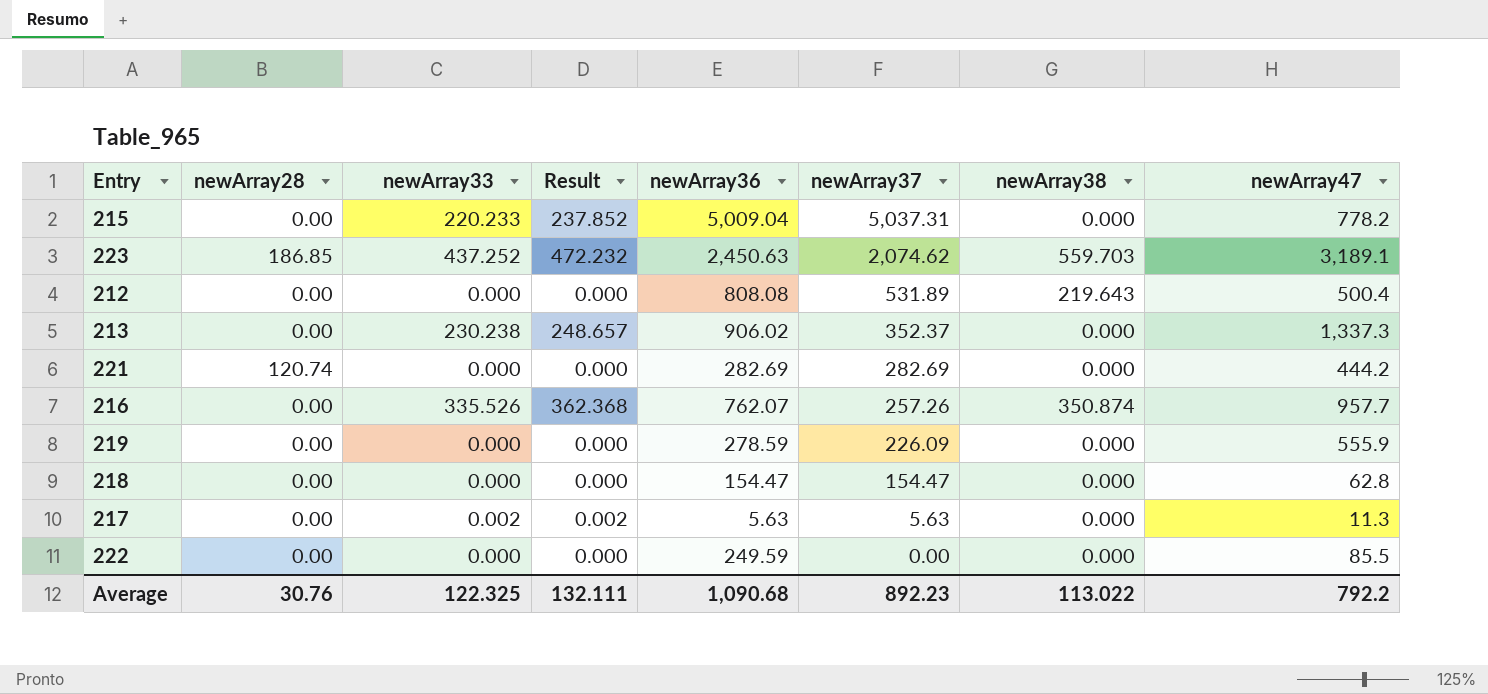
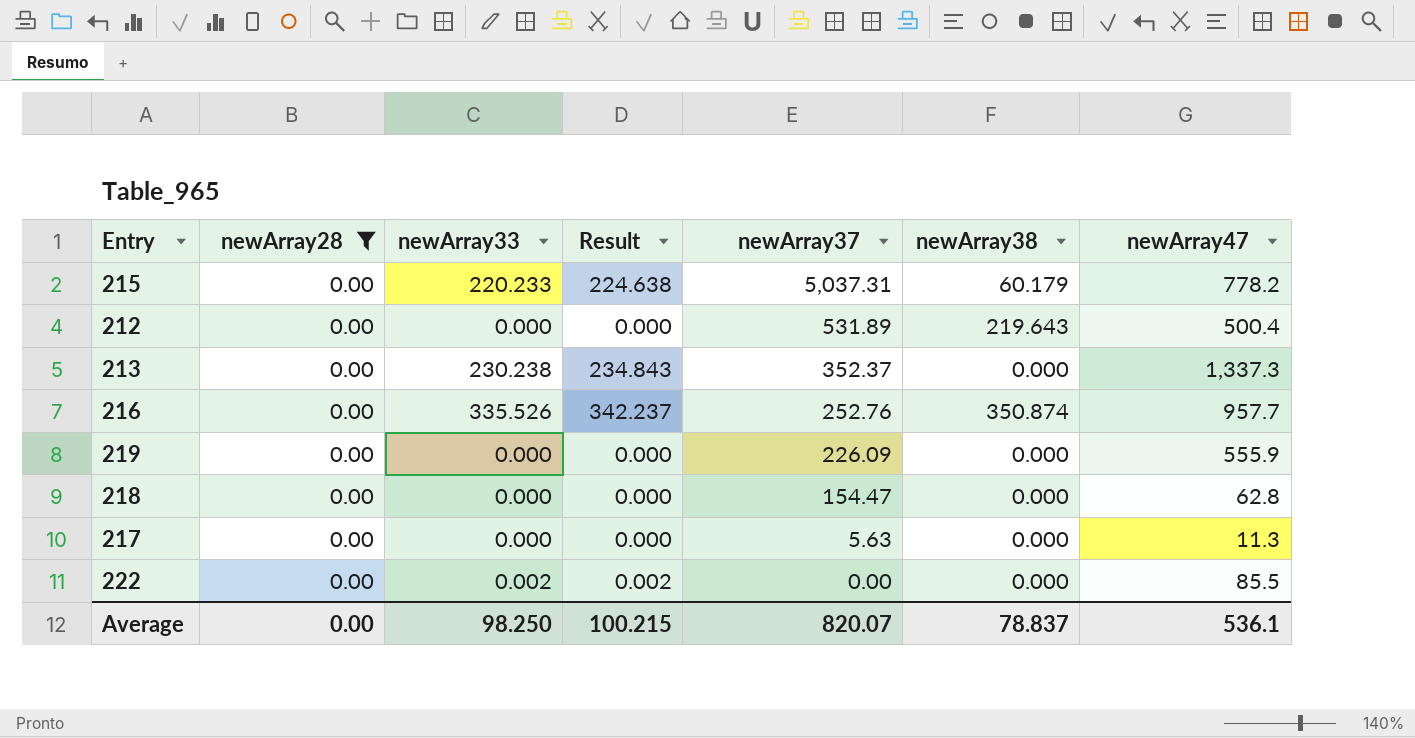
filter: none -> newArray28 = 0.00
column newArray36 | position: 5 -> none
column Result | formula: [newArray33] * 1.08 -> [newArray33] * 1.02
215 | newArray38: 0.000 -> 60.179
216 | newArray37: 257.26 -> 252.76
217 | newArray33: 0.002 -> 0.000
222 | newArray33: 0.000 -> 0.002
Average | newArray28: 30.76 -> 0.00
Average | newArray33: 122.325 -> 98.250
Average | Result: 132.111 -> 100.215
Average | newArray37: 892.23 -> 820.07
Average | newArray38: 113.022 -> 78.837
Average | newArray47: 792.2 -> 536.1

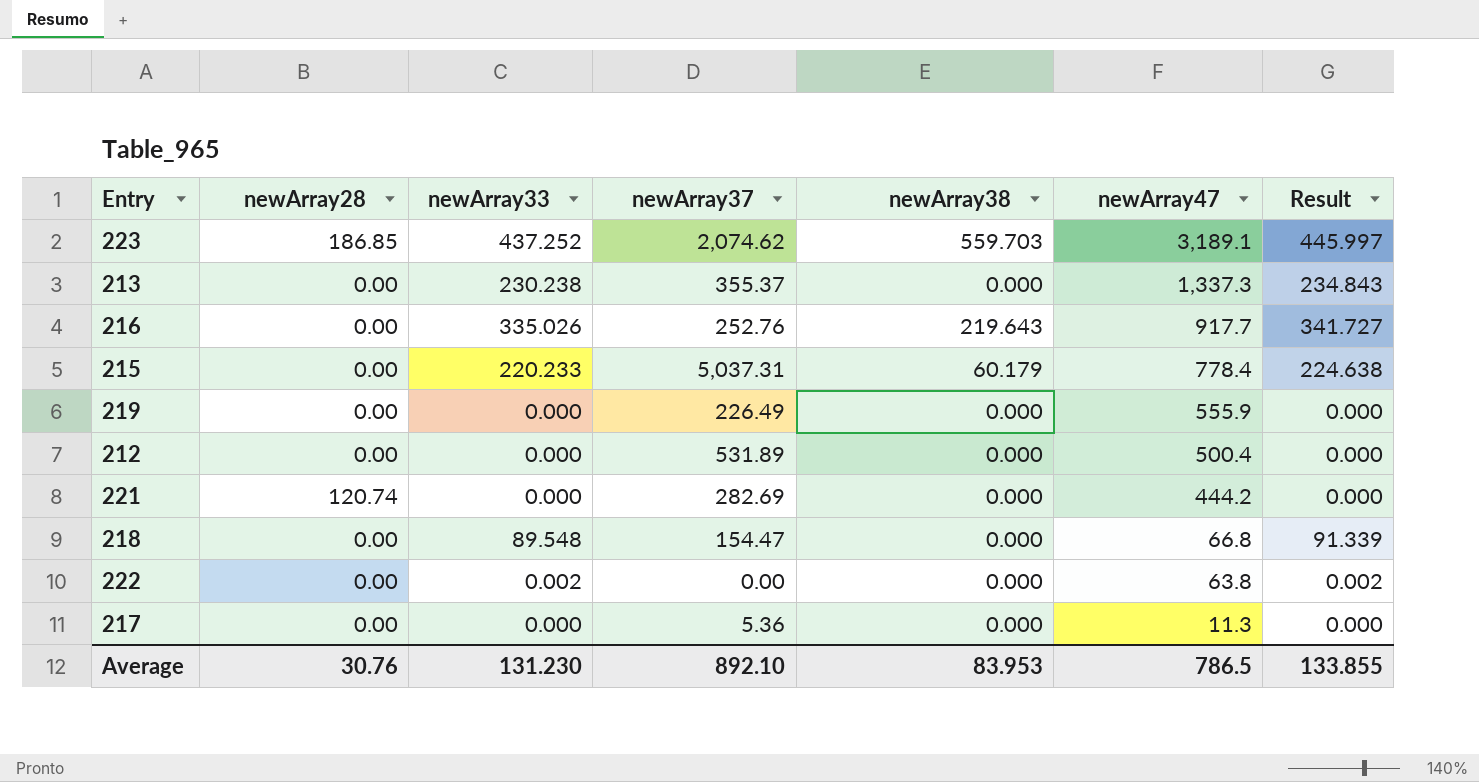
filter: newArray28 = 0.00 -> none
row order: newArray37 descending -> newArray47 descending
column Result | position: 4 -> 7
213 | newArray37: 352.37 -> 355.37
216 | newArray33: 335.526 -> 335.026
216 | newArray38: 350.874 -> 219.643
216 | newArray47: 957.7 -> 917.7
216 | Result: 342.237 -> 341.727
215 | newArray47: 778.2 -> 778.4
219 | newArray37: 226.09 -> 226.49
212 | newArray38: 219.643 -> 0.000
218 | newArray33: 0.000 -> 89.548
218 | newArray47: 62.8 -> 66.8
218 | Result: 0.000 -> 91.339
222 | newArray47: 85.5 -> 63.8
217 | newArray37: 5.63 -> 5.36
Average | newArray28: 0.00 -> 30.76
Average | newArray33: 98.250 -> 131.230
Average | newArray37: 820.07 -> 892.10
Average | newArray38: 78.837 -> 83.953
Average | newArray47: 536.1 -> 786.5
Average | Result: 100.215 -> 133.855

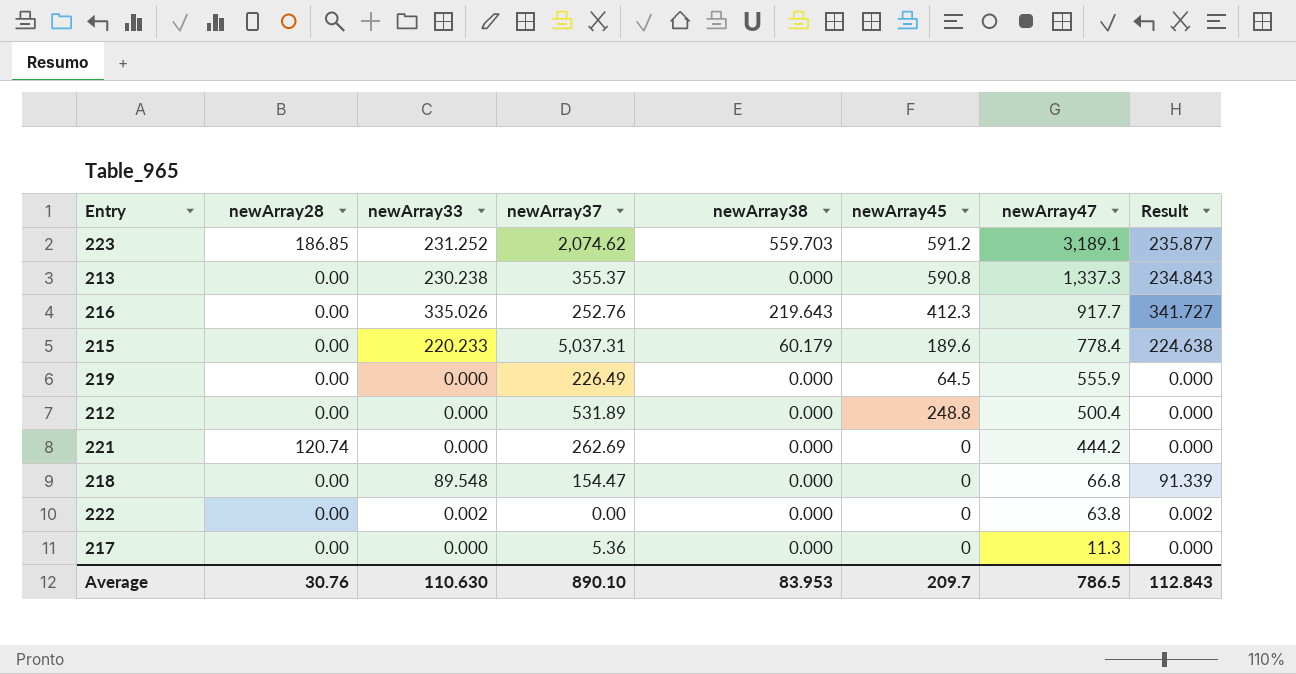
column newArray45 | position: none -> 6
223 | newArray33: 437.252 -> 231.252
223 | Result: 445.997 -> 235.877
221 | newArray37: 282.69 -> 262.69
Average | newArray33: 131.230 -> 110.630
Average | newArray37: 892.10 -> 890.10
Average | Result: 133.855 -> 112.843

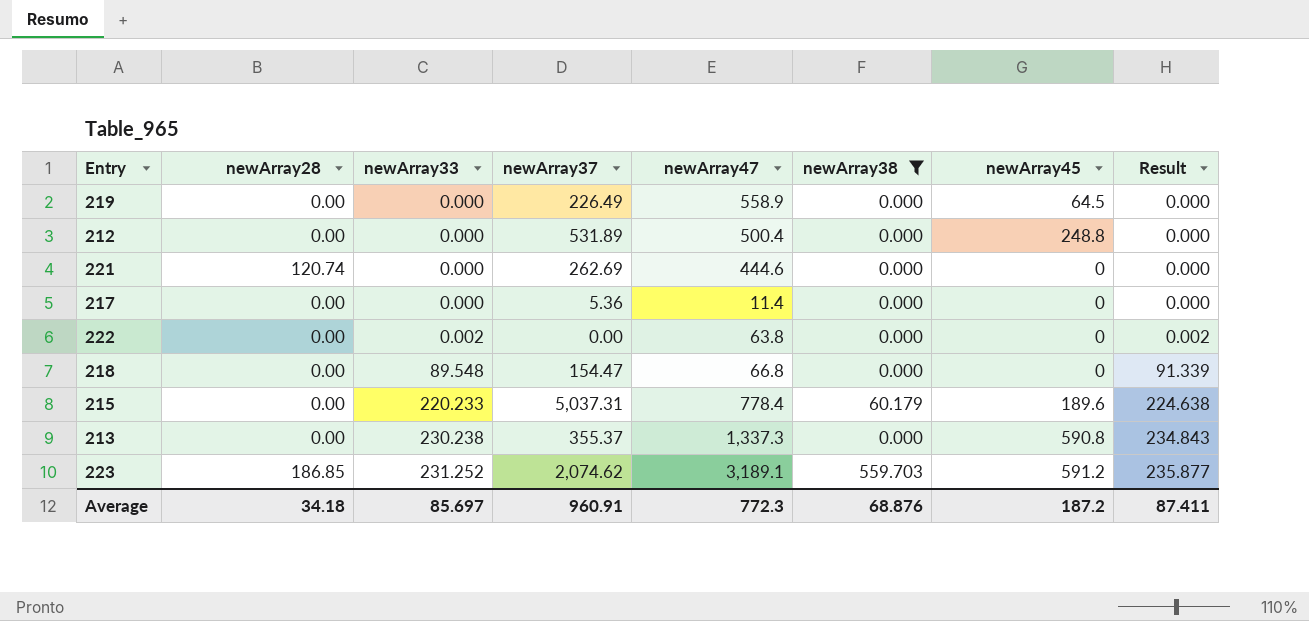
filter: none -> newArray38 != 219.643
row order: newArray47 descending -> newArray33 ascending
column newArray47 | position: 7 -> 5
219 | newArray47: 555.9 -> 558.9
221 | newArray47: 444.2 -> 444.6
217 | newArray47: 11.3 -> 11.4
Average | newArray28: 30.76 -> 34.18
Average | newArray33: 110.630 -> 85.697
Average | newArray37: 890.10 -> 960.91
Average | newArray47: 786.5 -> 772.3
Average | newArray38: 83.953 -> 68.876
Average | newArray45: 209.7 -> 187.2
Average | Result: 112.843 -> 87.411

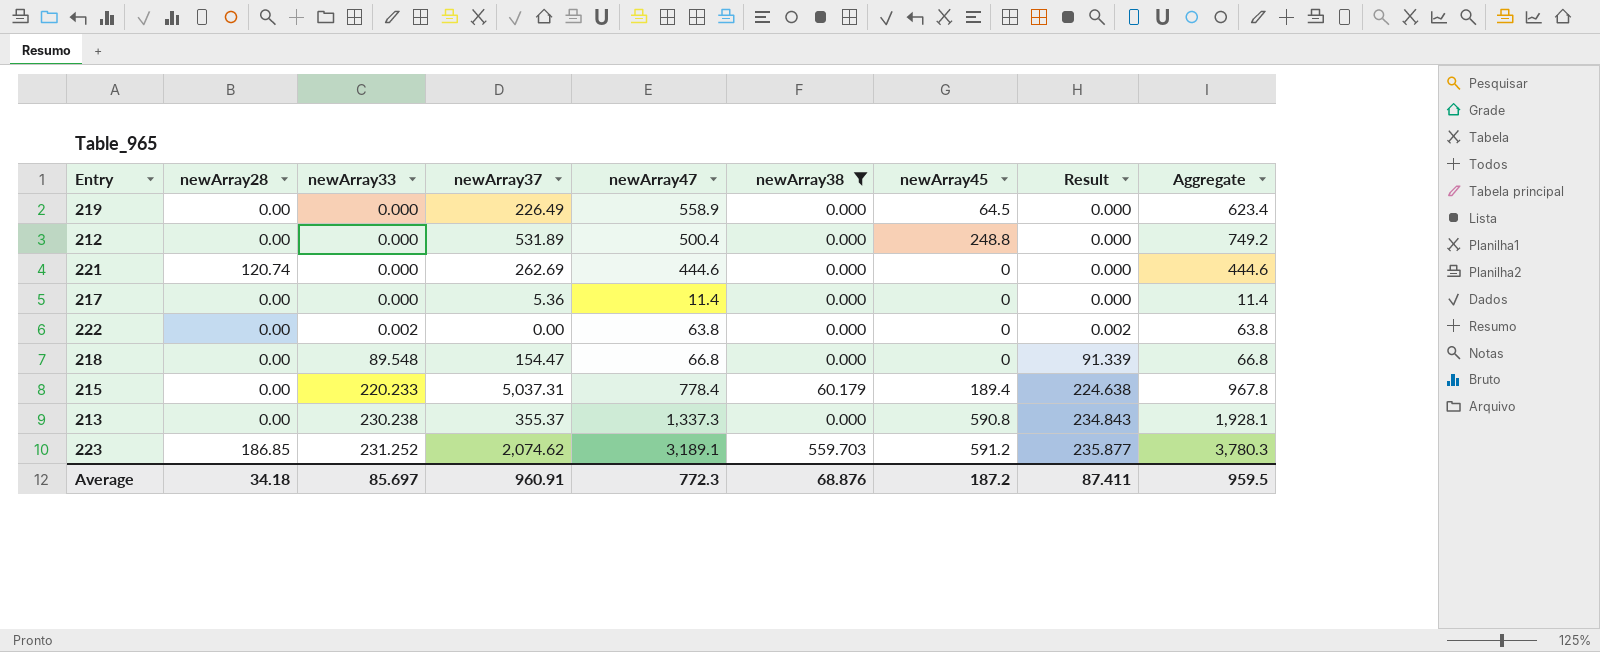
column Aggregate | formula: none -> [newArray47] + [newArray45]
215 | newArray45: 189.6 -> 189.4

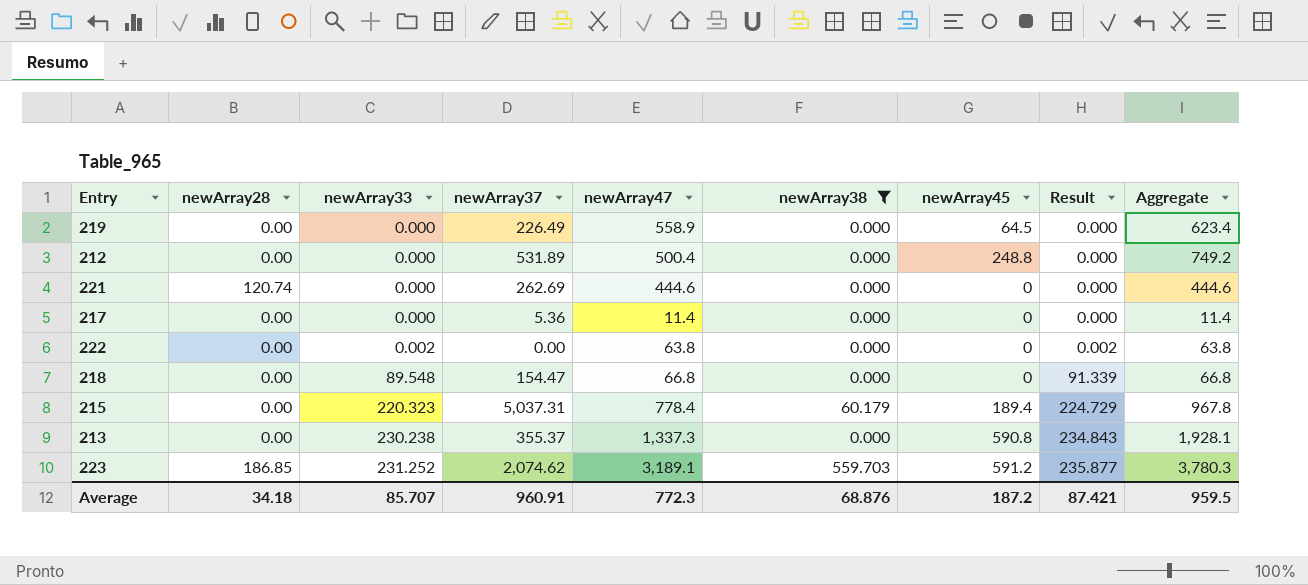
215 | newArray33: 220.233 -> 220.323
215 | Result: 224.638 -> 224.729
Average | newArray33: 85.697 -> 85.707
Average | Result: 87.411 -> 87.421

